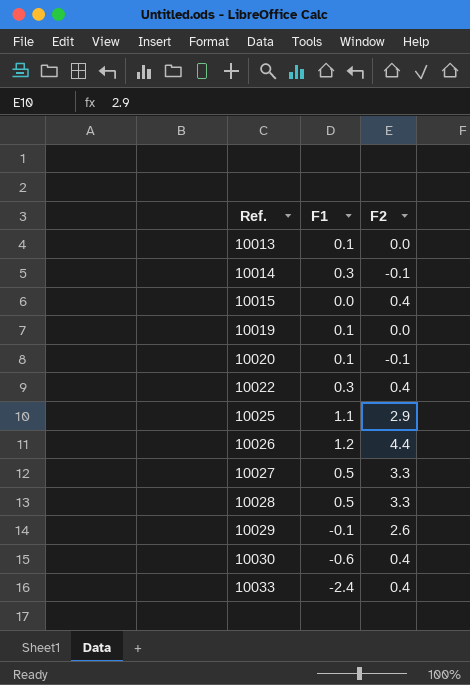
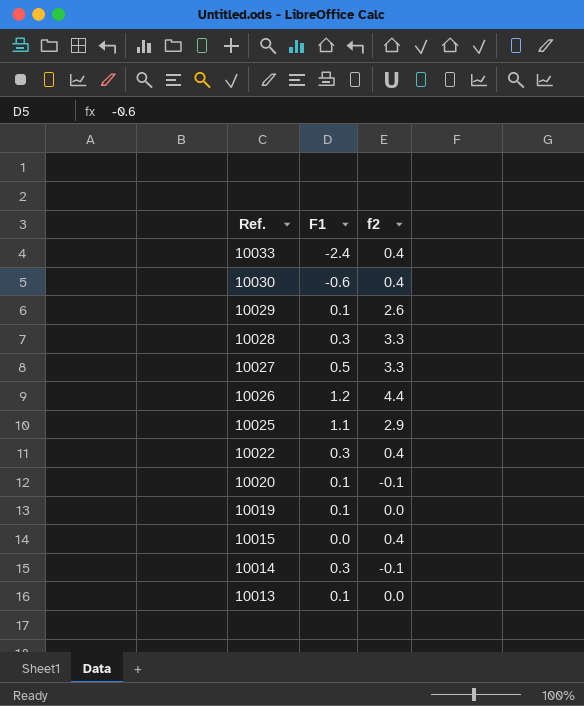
row order: Ref. ascending -> Ref. descending
column name: F2 -> f2
10029 | F1: -0.1 -> 0.1
10028 | F1: 0.5 -> 0.3

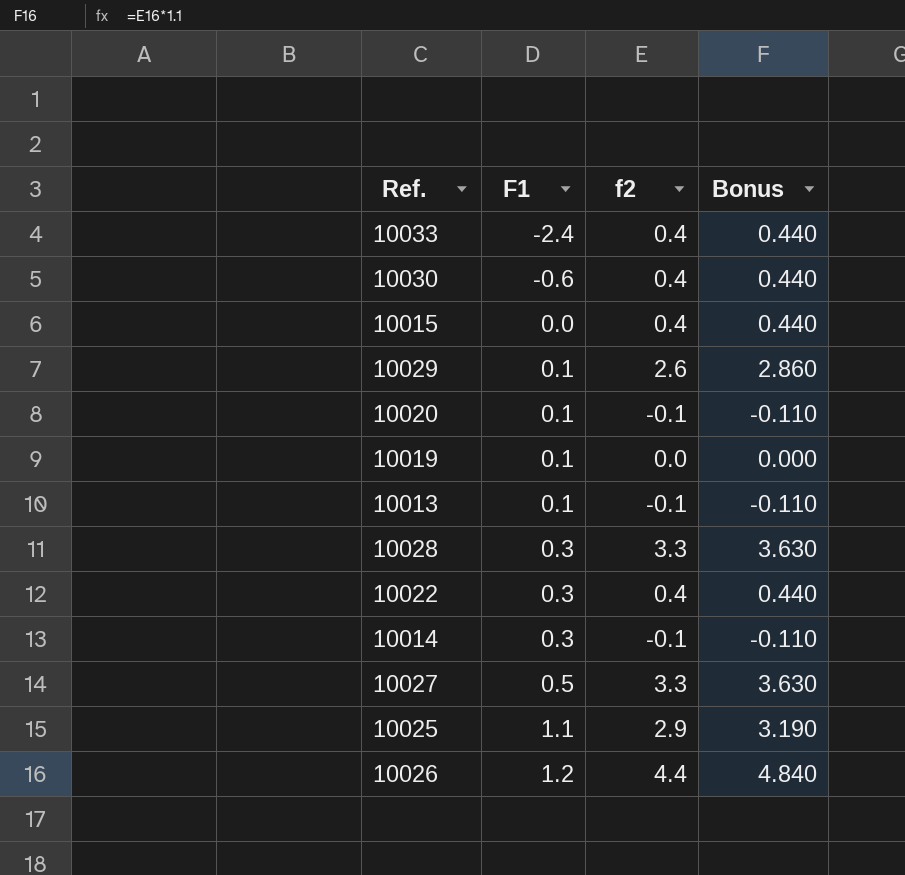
row order: Ref. descending -> F1 ascending
column Bonus | formula: none -> [f2] * 1.1
10013 | f2: 0.0 -> -0.1

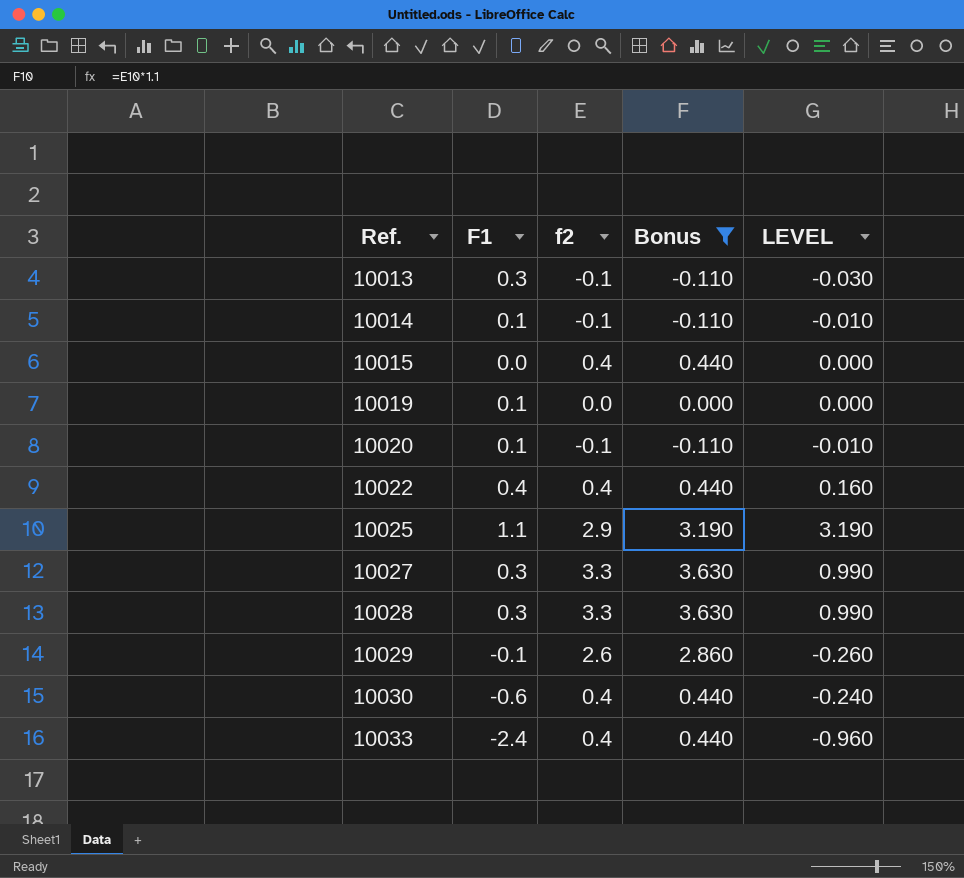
filter: none -> Bonus != 4.840
row order: F1 ascending -> Ref. ascending
column LEVEL | formula: none -> [F1] * [f2]
10013 | F1: 0.1 -> 0.3
10014 | F1: 0.3 -> 0.1
10022 | F1: 0.3 -> 0.4
10027 | F1: 0.5 -> 0.3
10029 | F1: 0.1 -> -0.1

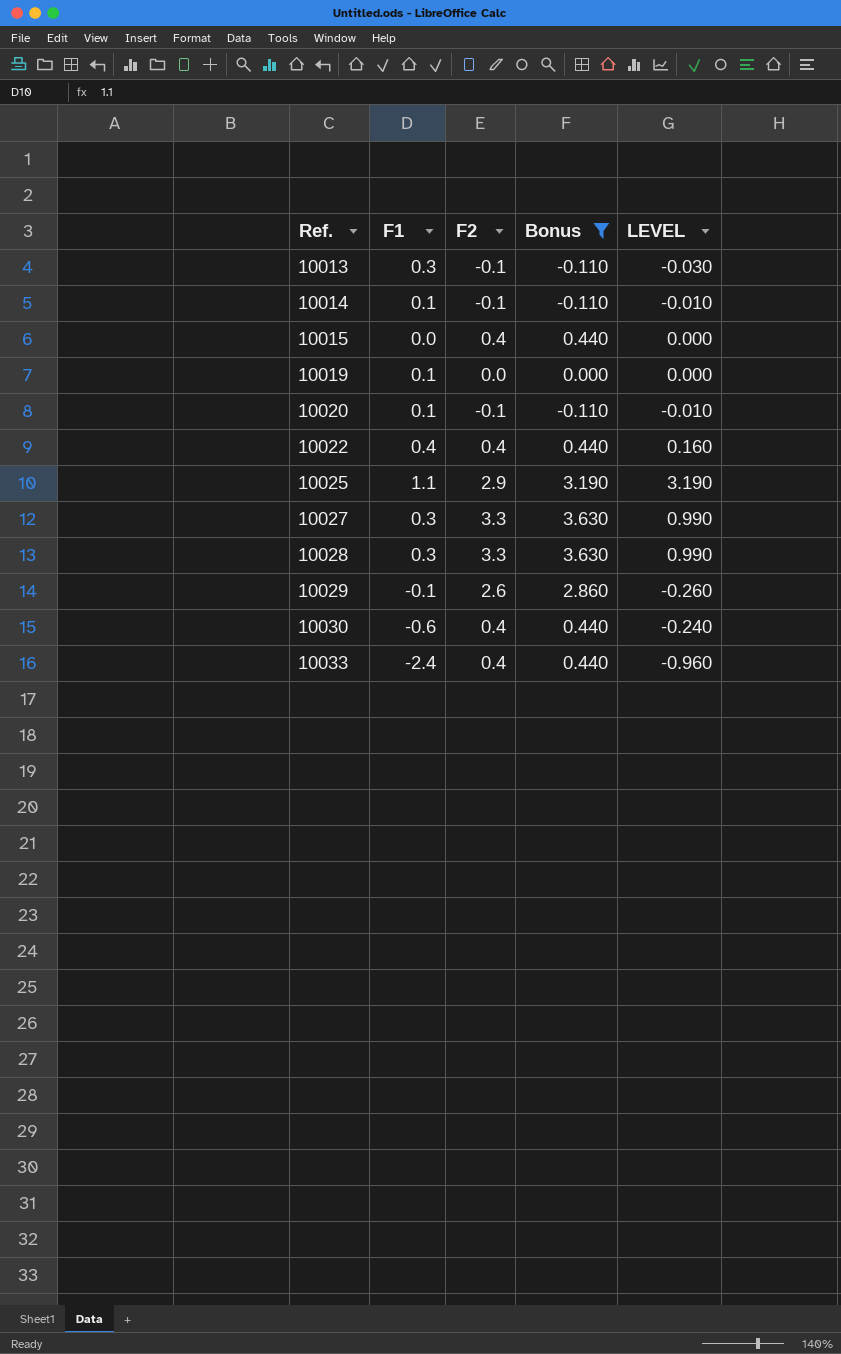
column name: f2 -> F2

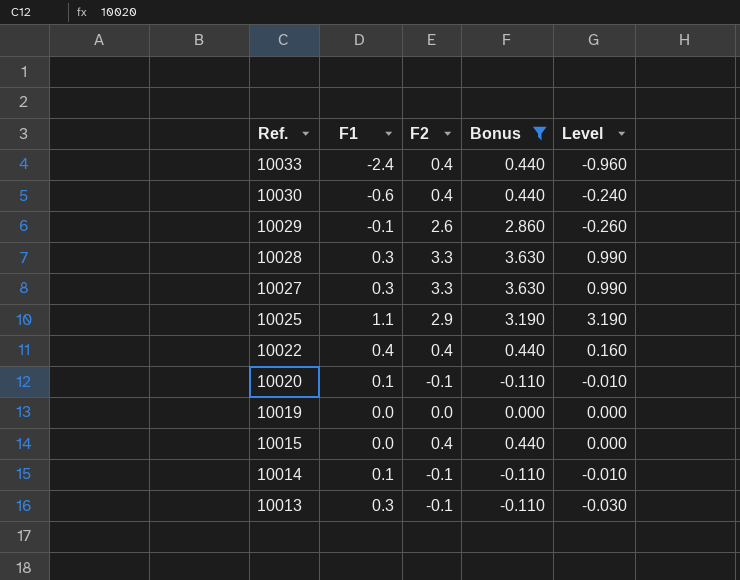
row order: Ref. ascending -> Ref. descending
column name: LEVEL -> Level
10019 | F1: 0.1 -> 0.0

